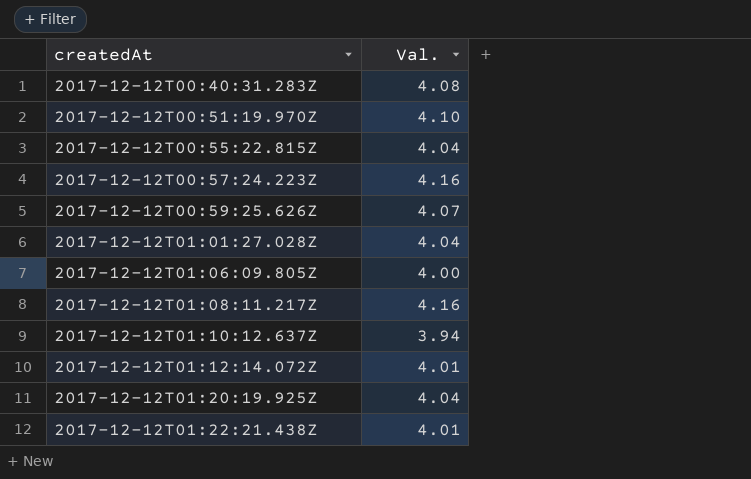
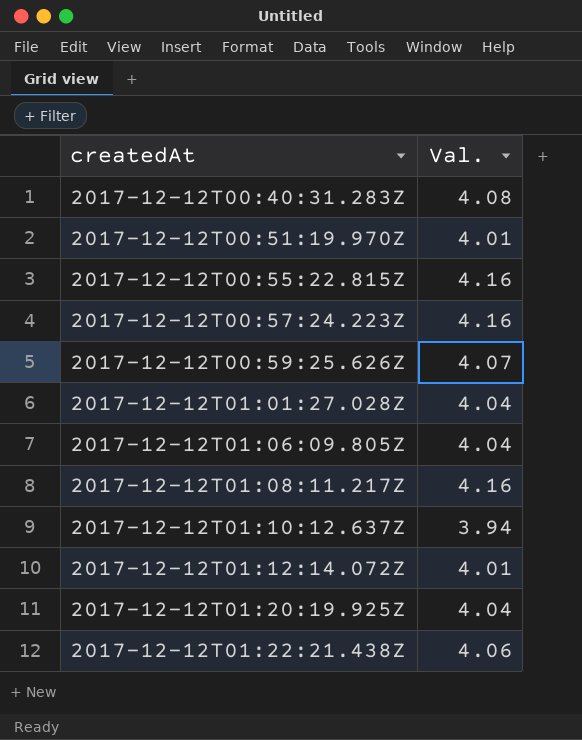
2017-12-12T00:51:19.970Z | Val.: 4.10 -> 4.01
2017-12-12T00:55:22.815Z | Val.: 4.04 -> 4.16
2017-12-12T01:06:09.805Z | Val.: 4.00 -> 4.04
2017-12-12T01:22:21.438Z | Val.: 4.01 -> 4.06

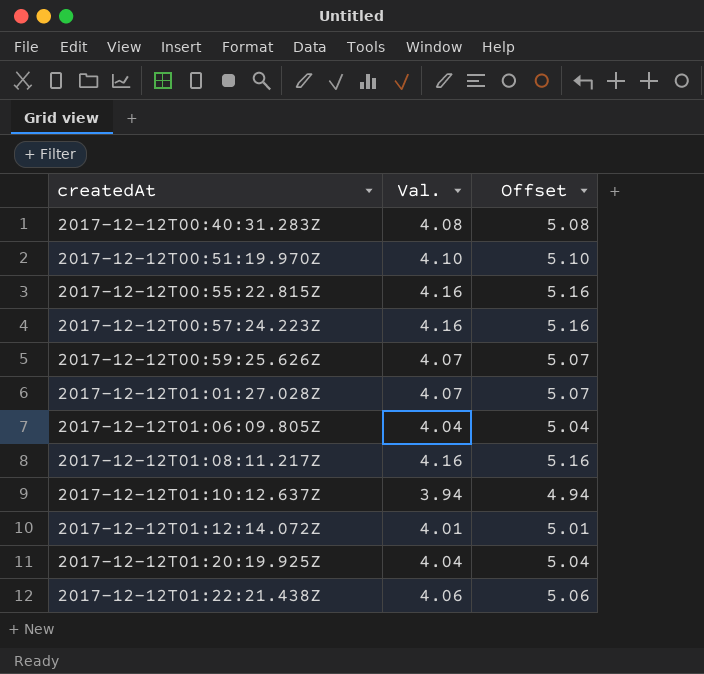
column Offset | formula: none -> [Val.] + 1
2017-12-12T00:51:19.970Z | Val.: 4.01 -> 4.10
2017-12-12T01:01:27.028Z | Val.: 4.04 -> 4.07

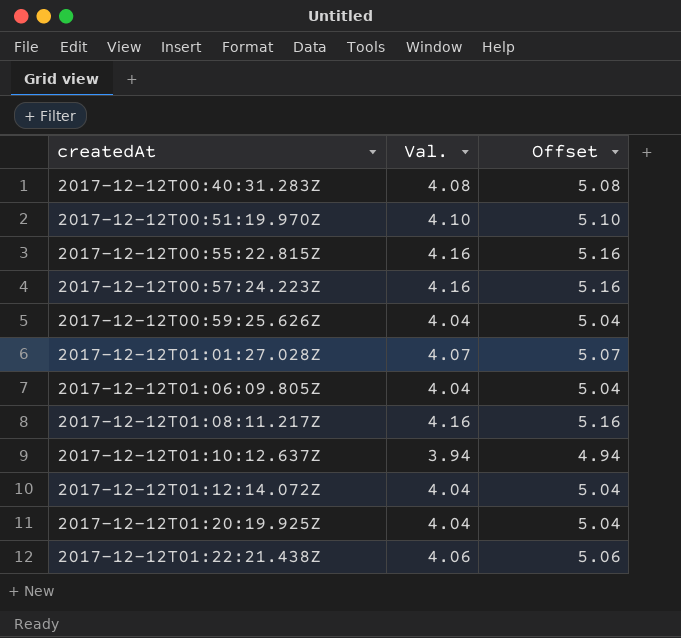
2017-12-12T00:59:25.626Z | Val.: 4.07 -> 4.04
2017-12-12T00:59:25.626Z | Offset: 5.07 -> 5.04
2017-12-12T01:12:14.072Z | Val.: 4.01 -> 4.04
2017-12-12T01:12:14.072Z | Offset: 5.01 -> 5.04

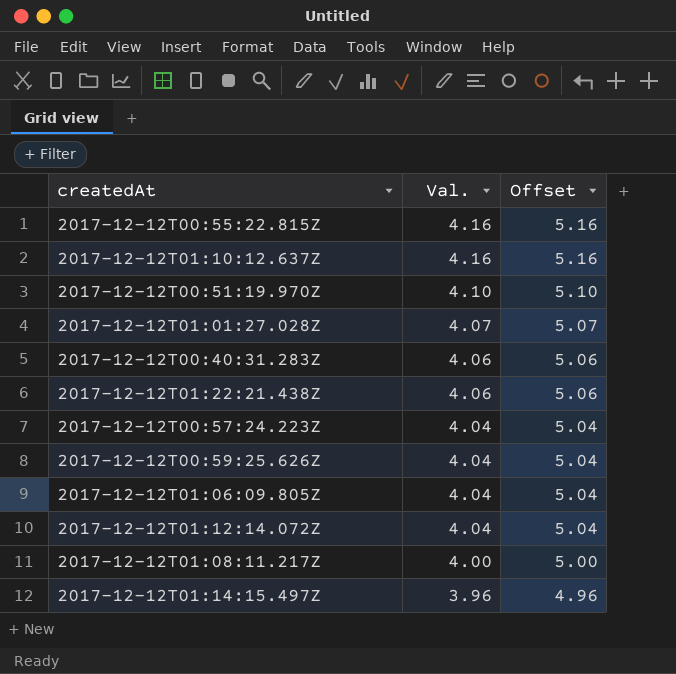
row order: createdAt ascending -> Val. descending
row 2017-12-12T01:20:19.925Z: 4.04 | 5.04 -> none
2017-12-12T01:10:12.637Z | Val.: 3.94 -> 4.16
2017-12-12T01:10:12.637Z | Offset: 4.94 -> 5.16
2017-12-12T00:40:31.283Z | Val.: 4.08 -> 4.06
2017-12-12T00:40:31.283Z | Offset: 5.08 -> 5.06
2017-12-12T00:57:24.223Z | Val.: 4.16 -> 4.04
2017-12-12T00:57:24.223Z | Offset: 5.16 -> 5.04
2017-12-12T01:08:11.217Z | Val.: 4.16 -> 4.00
2017-12-12T01:08:11.217Z | Offset: 5.16 -> 5.00
row 2017-12-12T01:14:15.497Z: none -> 3.96 | 4.96

